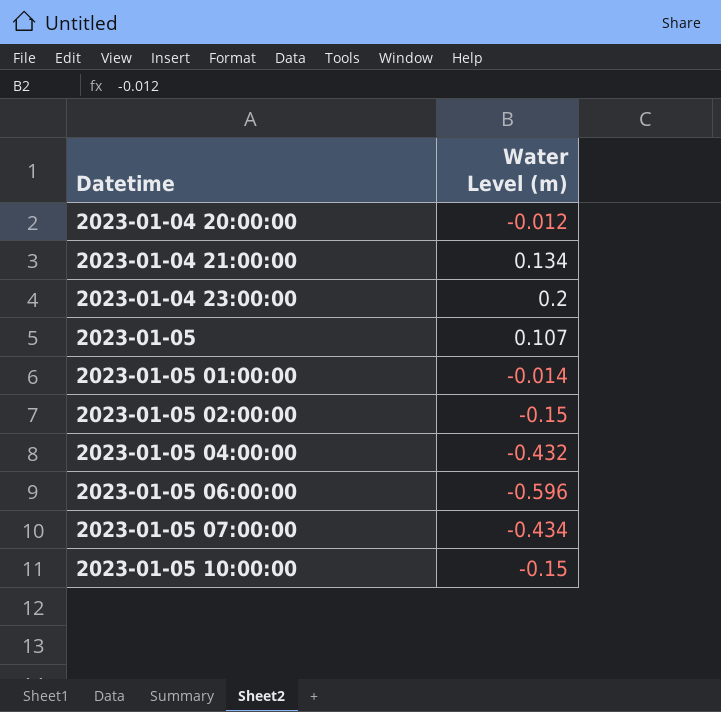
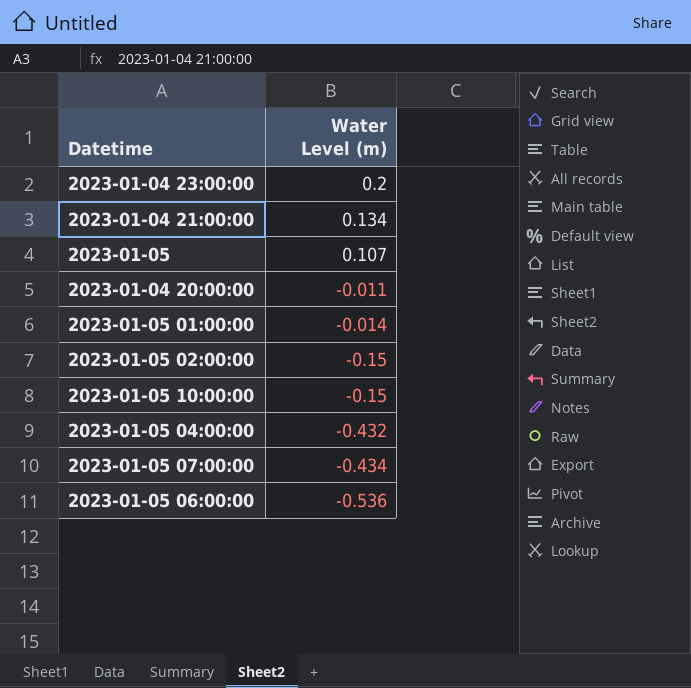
row order: Datetime ascending -> Water Level (m) descending
2023-01-04 20:00:00 | Water Level (m): -0.012 -> -0.011
2023-01-05 06:00:00 | Water Level (m): -0.596 -> -0.536

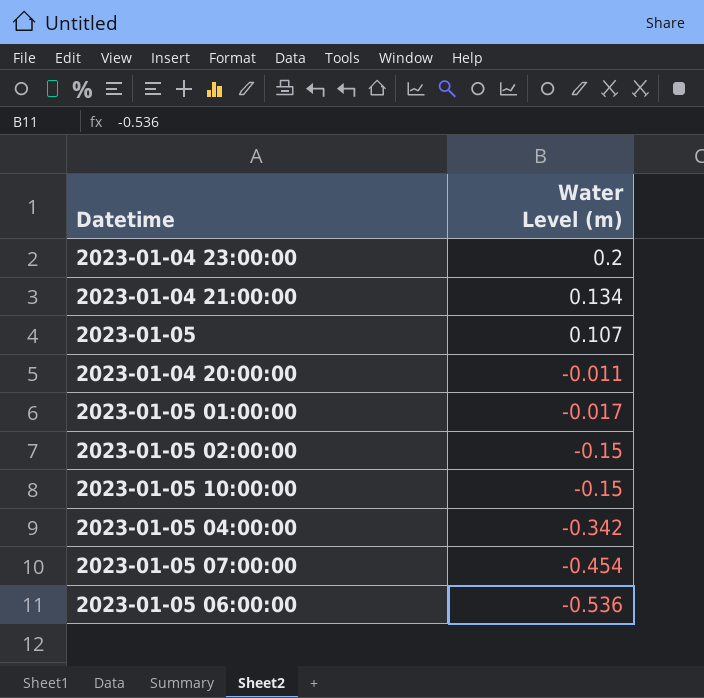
2023-01-05 01:00:00 | Water Level (m): -0.014 -> -0.017
2023-01-05 04:00:00 | Water Level (m): -0.432 -> -0.342
2023-01-05 07:00:00 | Water Level (m): -0.434 -> -0.454

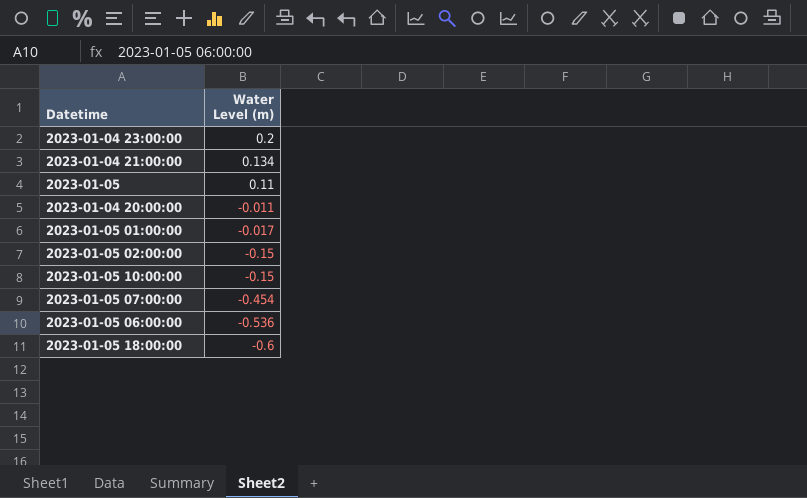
row 2023-01-05 04:00:00: -0.342 -> none
2023-01-05 | Water Level (m): 0.107 -> 0.11
row 2023-01-05 18:00:00: none -> -0.6

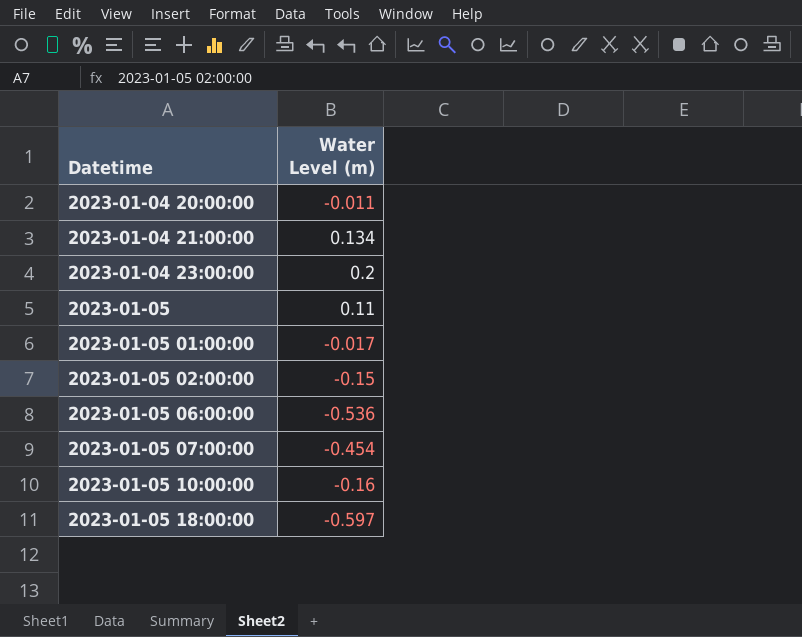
row order: Water Level (m) descending -> Datetime ascending
2023-01-05 10:00:00 | Water Level (m): -0.15 -> -0.16
2023-01-05 18:00:00 | Water Level (m): -0.6 -> -0.597

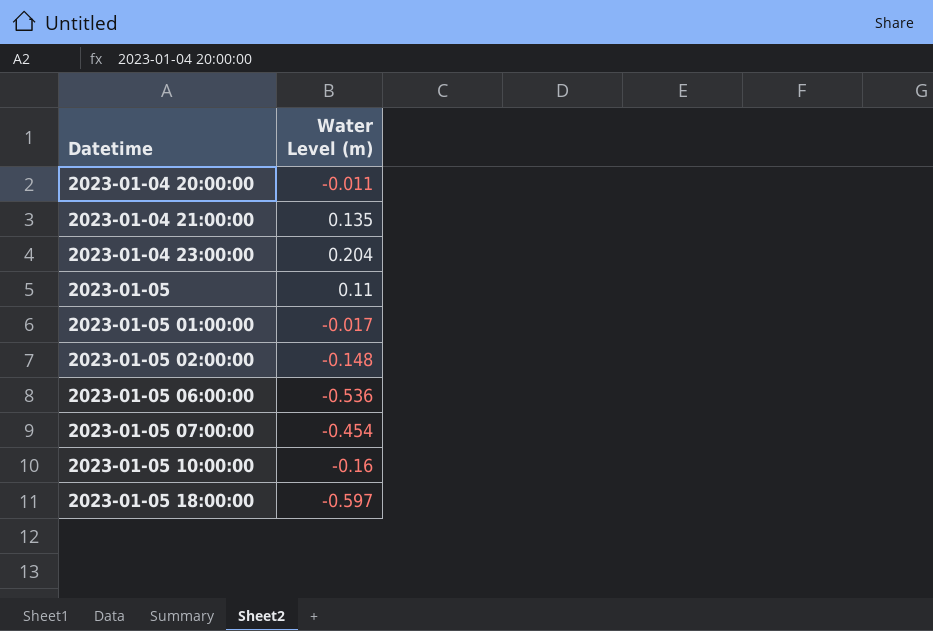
2023-01-04 21:00:00 | Water Level (m): 0.134 -> 0.135
2023-01-04 23:00:00 | Water Level (m): 0.2 -> 0.204
2023-01-05 02:00:00 | Water Level (m): -0.15 -> -0.148

